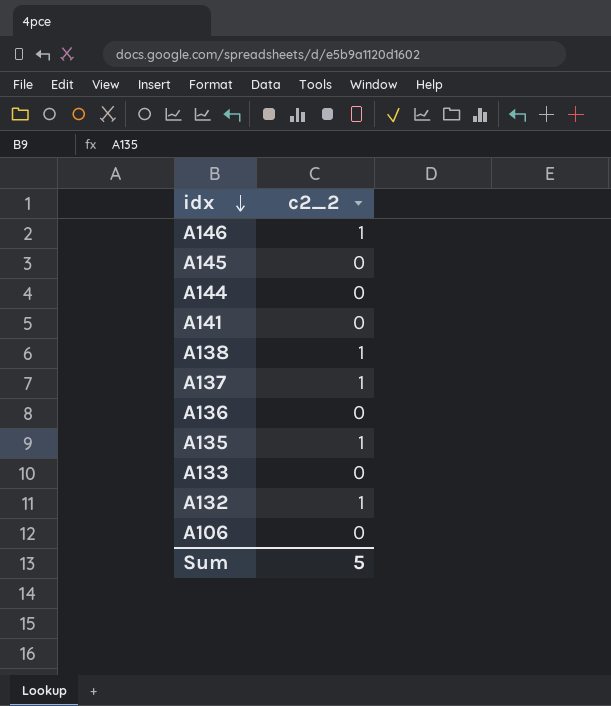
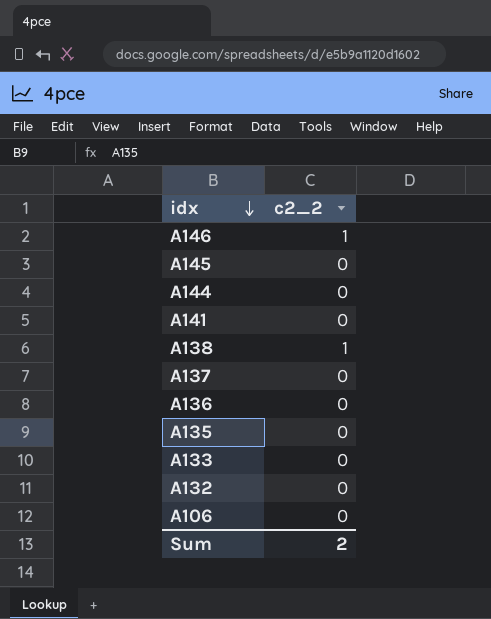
A137 | c2_2: 1 -> 0
A135 | c2_2: 1 -> 0
A132 | c2_2: 1 -> 0
Sum | c2_2: 5 -> 2

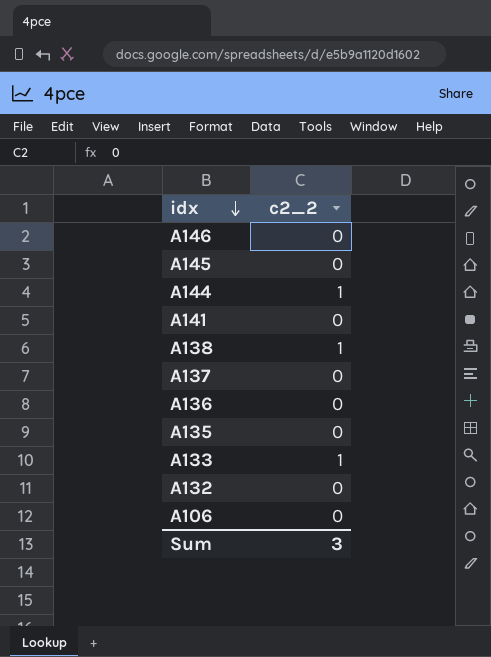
A146 | c2_2: 1 -> 0
A144 | c2_2: 0 -> 1
A133 | c2_2: 0 -> 1
Sum | c2_2: 2 -> 3

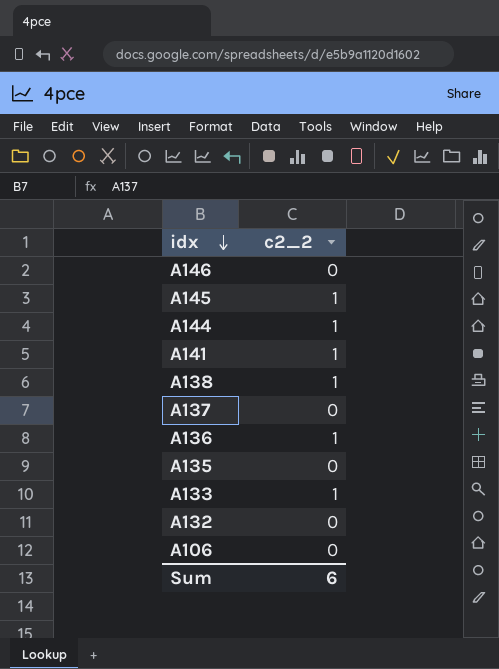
A145 | c2_2: 0 -> 1
A141 | c2_2: 0 -> 1
A136 | c2_2: 0 -> 1
Sum | c2_2: 3 -> 6

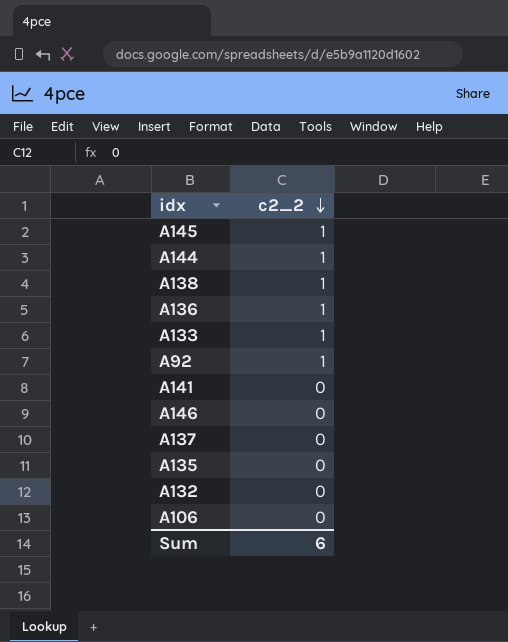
row order: idx descending -> c2_2 descending
row A92: none -> 1
A141 | c2_2: 1 -> 0

